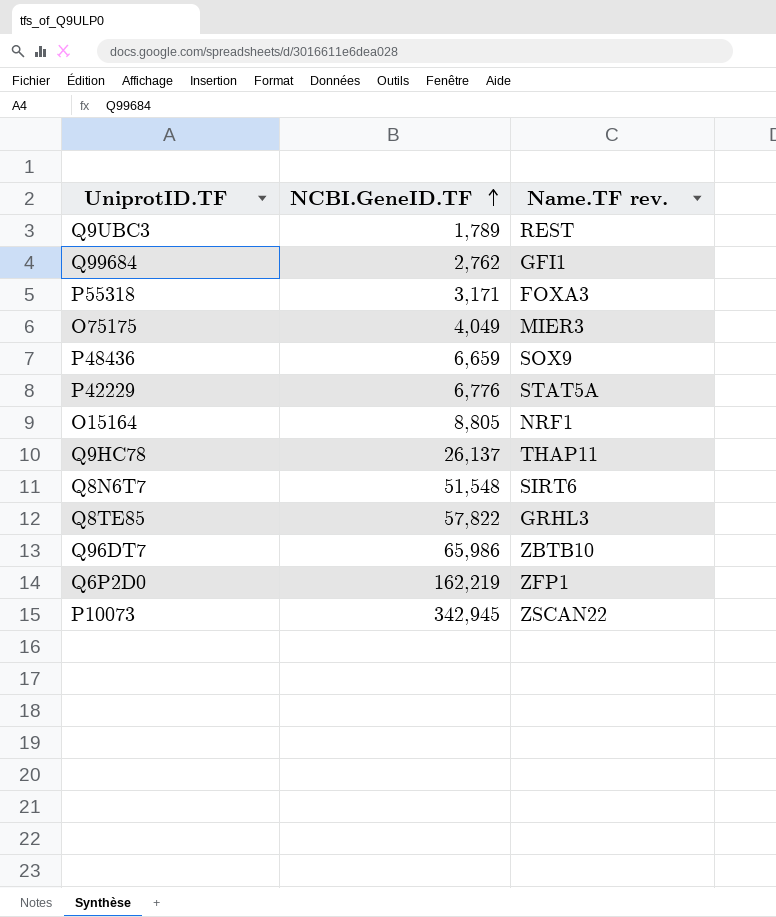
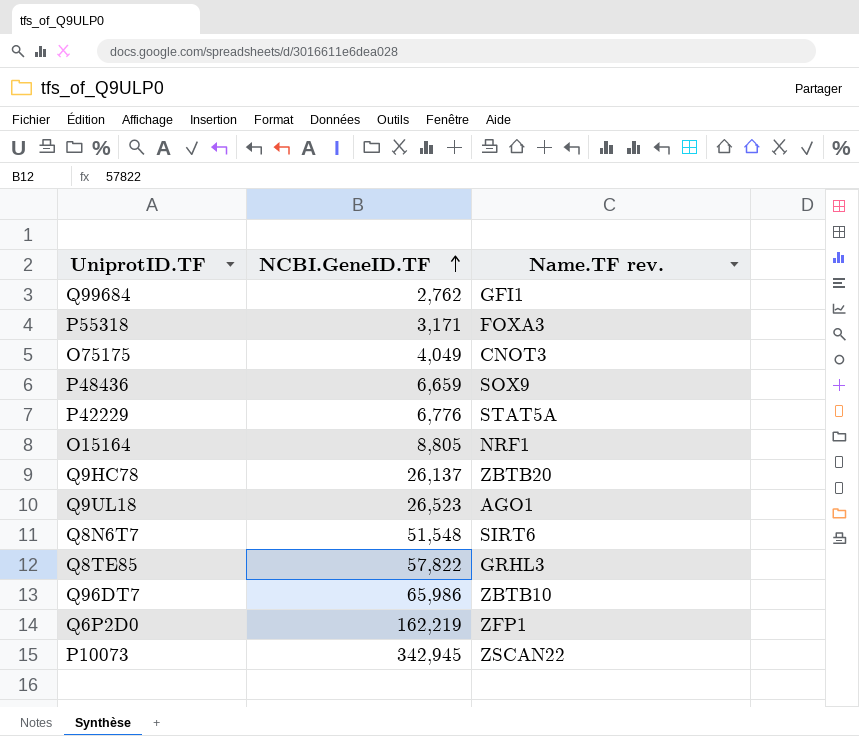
row Q9UBC3: 1,789 | REST -> none
O75175 | Name.TF rev.: MIER3 -> CNOT3
Q9HC78 | Name.TF rev.: THAP11 -> ZBTB20
row Q9UL18: none -> 26,523 | AGO1

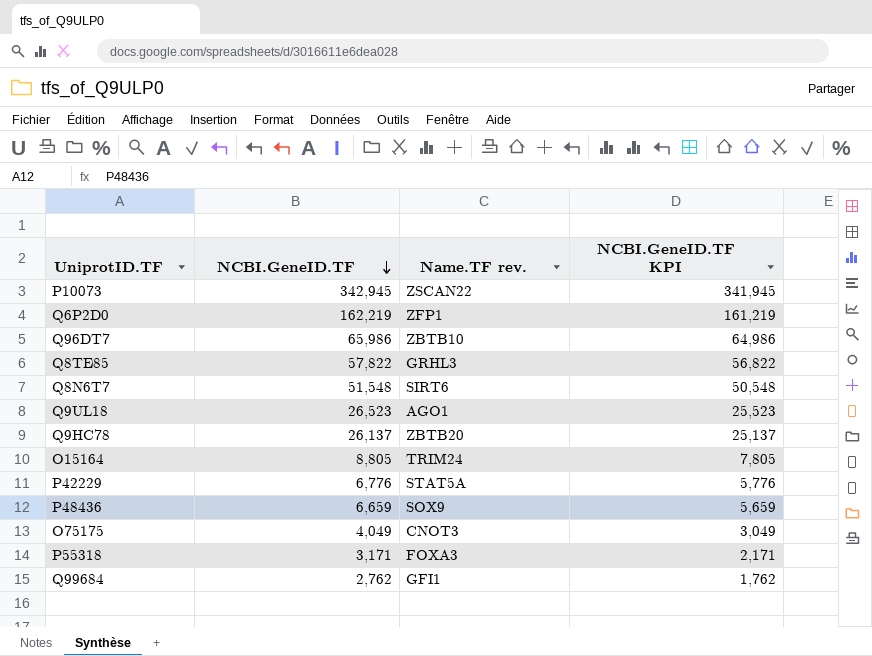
row order: NCBI.GeneID.TF ascending -> NCBI.GeneID.TF descending
column NCBI.GeneID.TF KPI | formula: none -> [NCBI.GeneID.TF] - 1000
O15164 | Name.TF rev.: NRF1 -> TRIM24

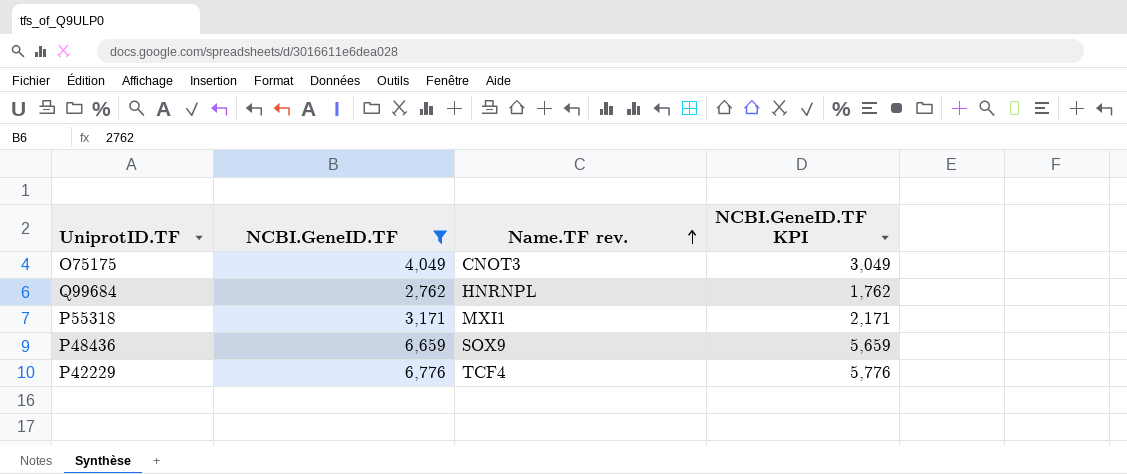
filter: none -> NCBI.GeneID.TF <= 6,776
row order: NCBI.GeneID.TF descending -> Name.TF rev. ascending
Q99684 | Name.TF rev.: GFI1 -> HNRNPL
P55318 | Name.TF rev.: FOXA3 -> MXI1
P42229 | Name.TF rev.: STAT5A -> TCF4

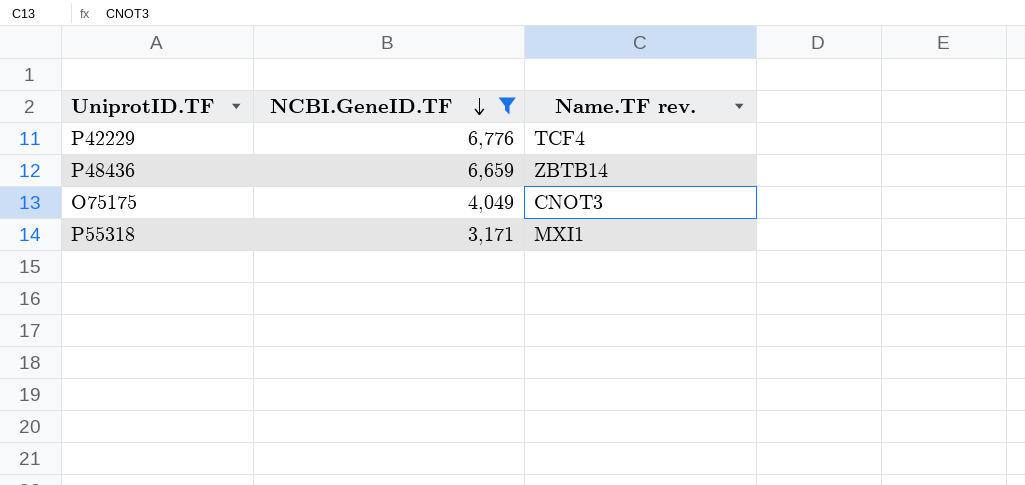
row order: Name.TF rev. ascending -> NCBI.GeneID.TF descending
column NCBI.GeneID.TF KPI | formula: [NCBI.GeneID.TF] - 1000 -> none
row Q99684: 2,762 | HNRNPL | 1,762 -> none
P48436 | Name.TF rev.: SOX9 -> ZBTB14

